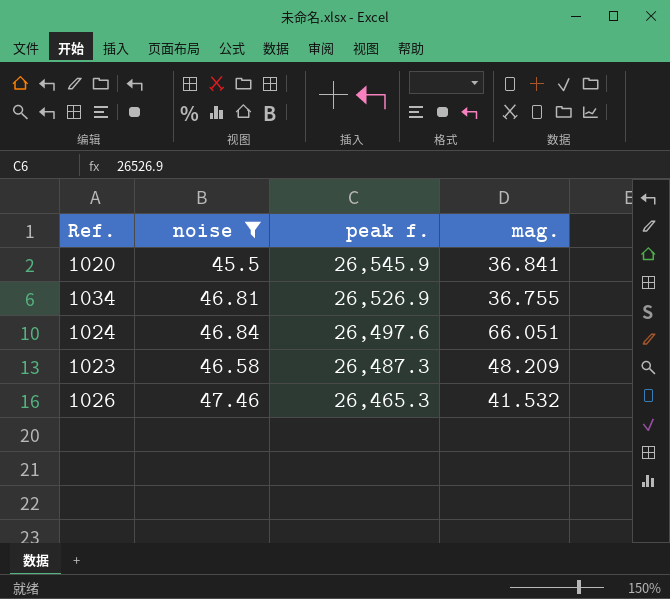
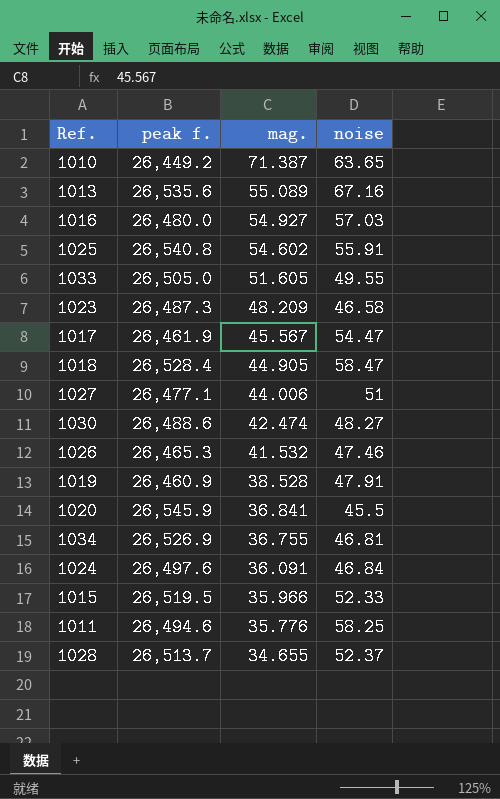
filter: noise <= 47.46 -> none
row order: peak f. descending -> mag. descending
column noise | position: 2 -> 4
1024 | mag.: 66.051 -> 36.091

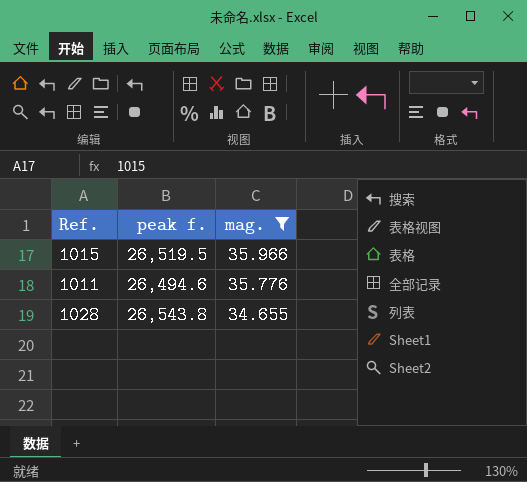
filter: none -> mag. <= 35.966
column noise | position: 4 -> none
1028 | peak f.: 26,513.7 -> 26,543.8

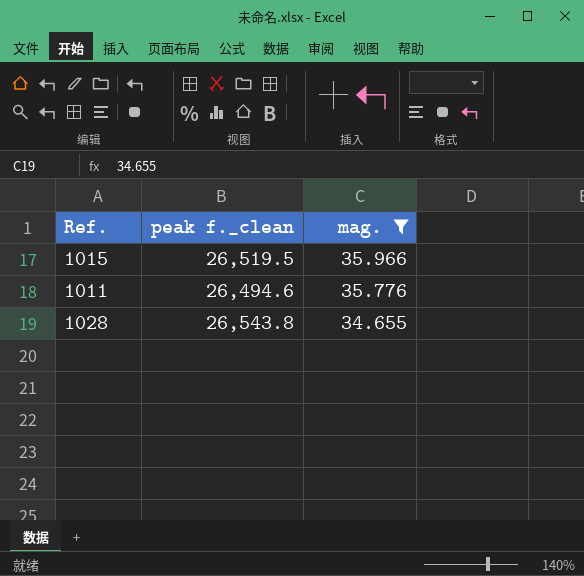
column name: peak f. -> peak f._clean

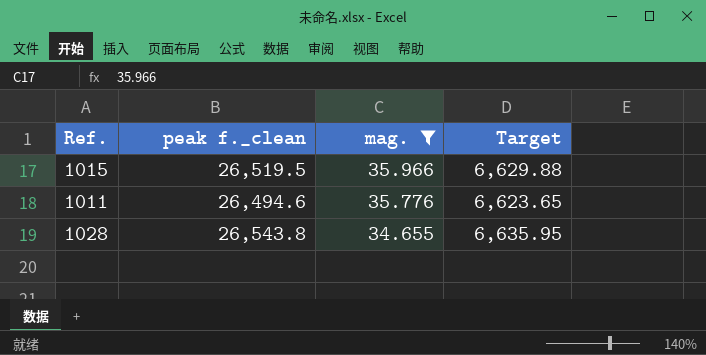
column Target | formula: none -> [peak f._clean] * 0.25

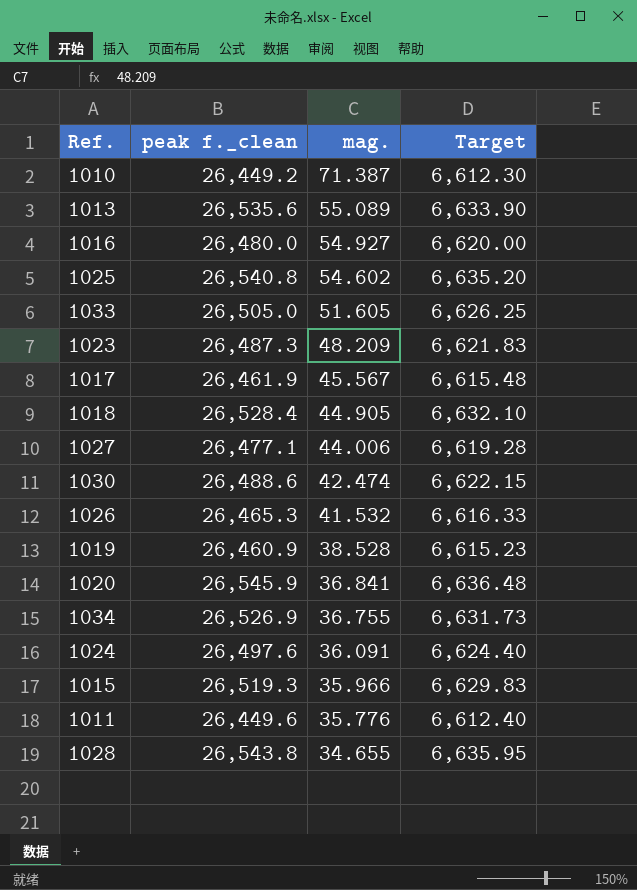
filter: mag. <= 35.966 -> none
1015 | peak f._clean: 26,519.5 -> 26,519.3
1015 | Target: 6,629.88 -> 6,629.83
1011 | peak f._clean: 26,494.6 -> 26,449.6
1011 | Target: 6,623.65 -> 6,612.40

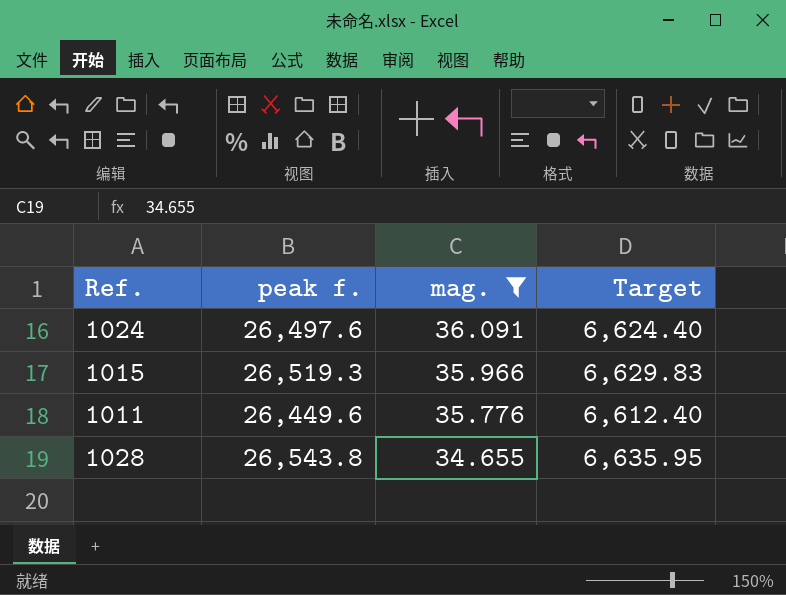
filter: none -> mag. <= 36.091
column name: peak f._clean -> peak f.

